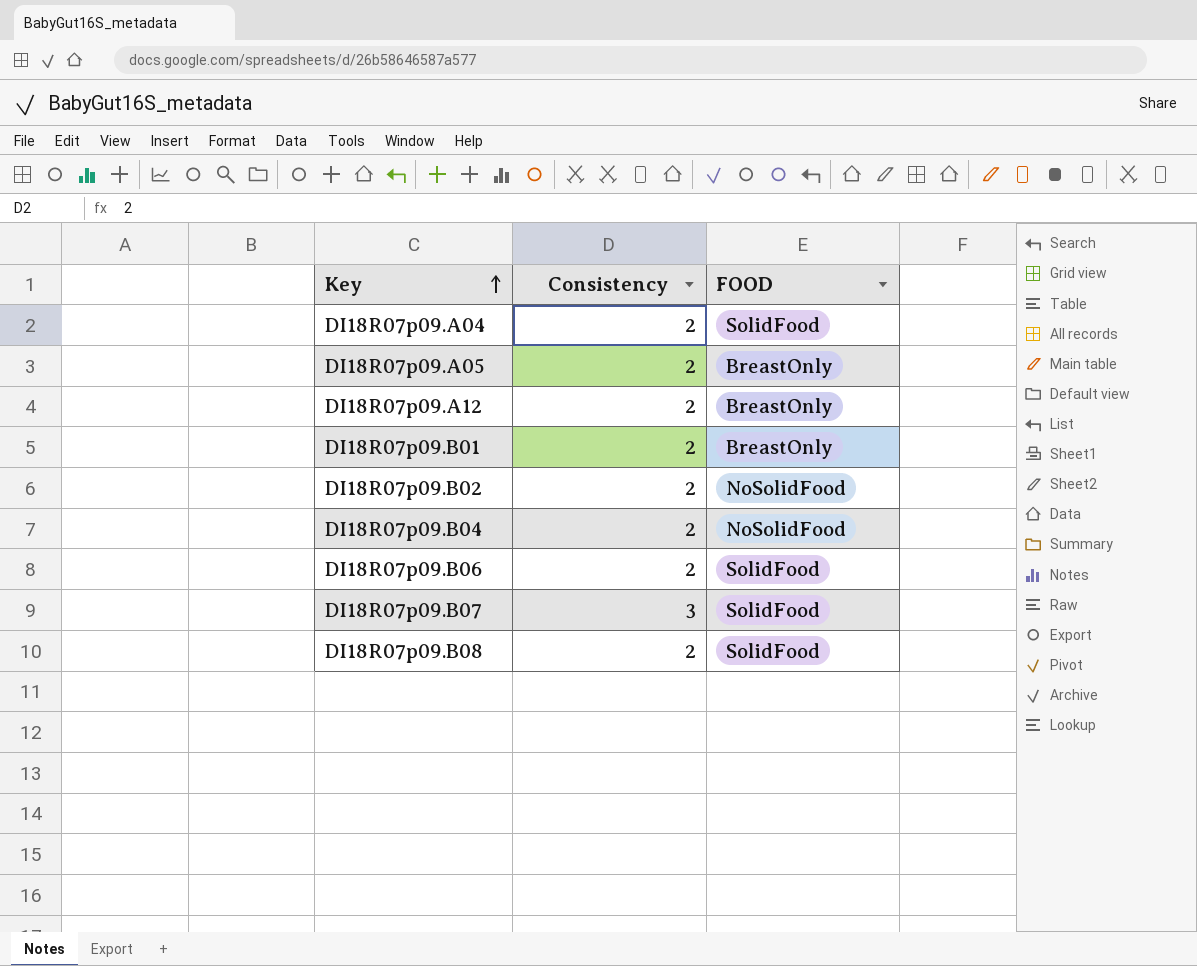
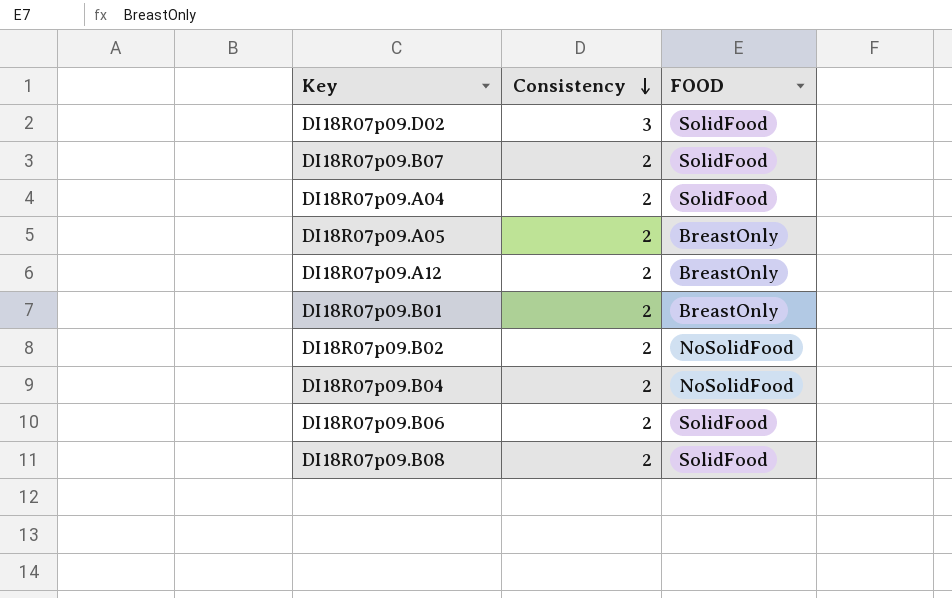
row order: Key ascending -> Consistency descending
row DI18R07p09.D02: none -> 3 | SolidFood
DI18R07p09.B07 | Consistency: 3 -> 2

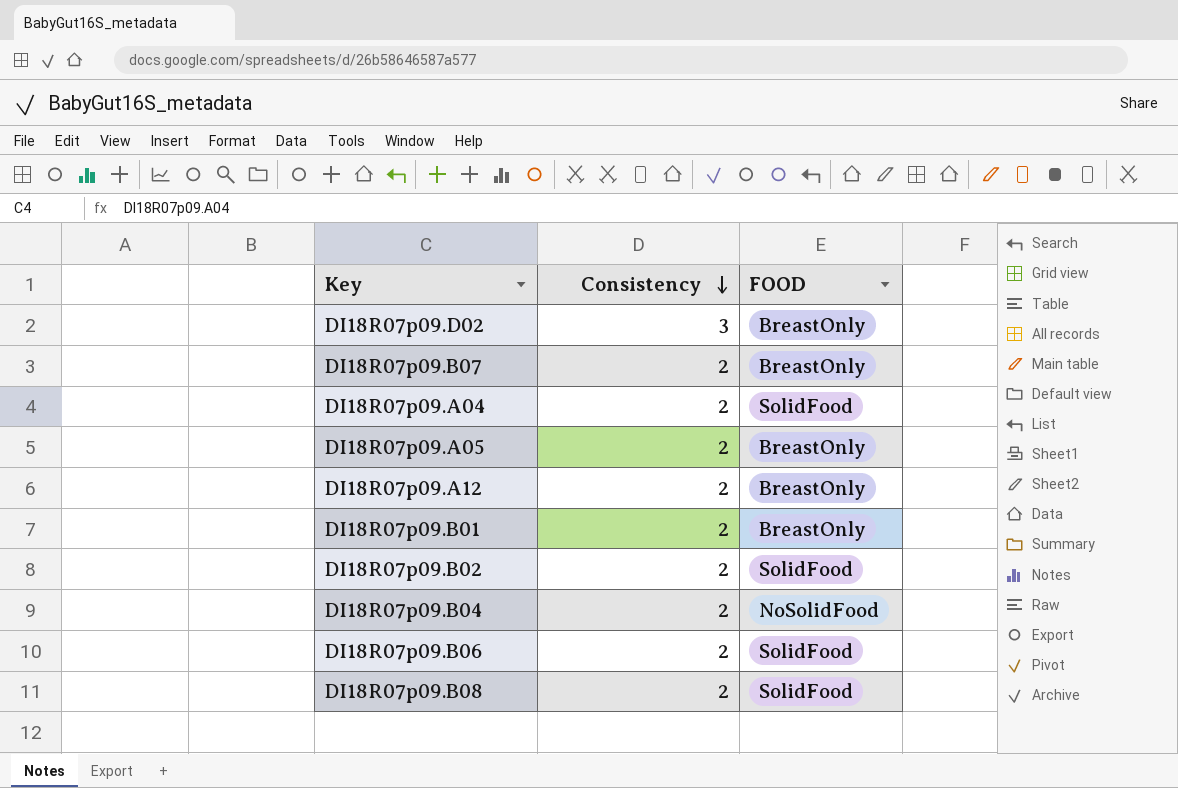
DI18R07p09.D02 | FOOD: SolidFood -> BreastOnly
DI18R07p09.B07 | FOOD: SolidFood -> BreastOnly
DI18R07p09.B02 | FOOD: NoSolidFood -> SolidFood

